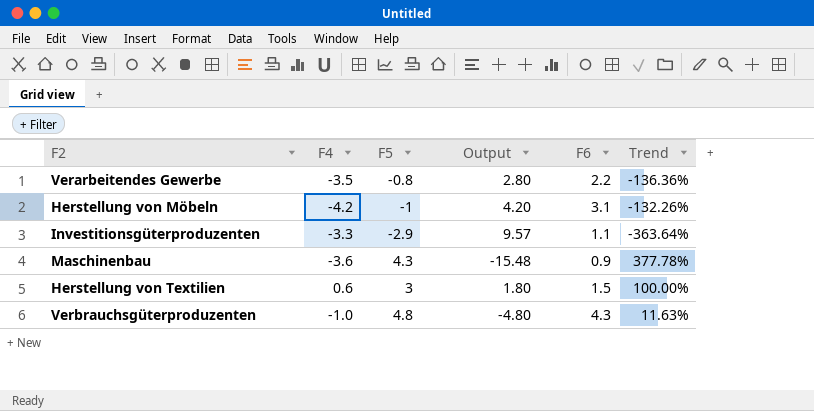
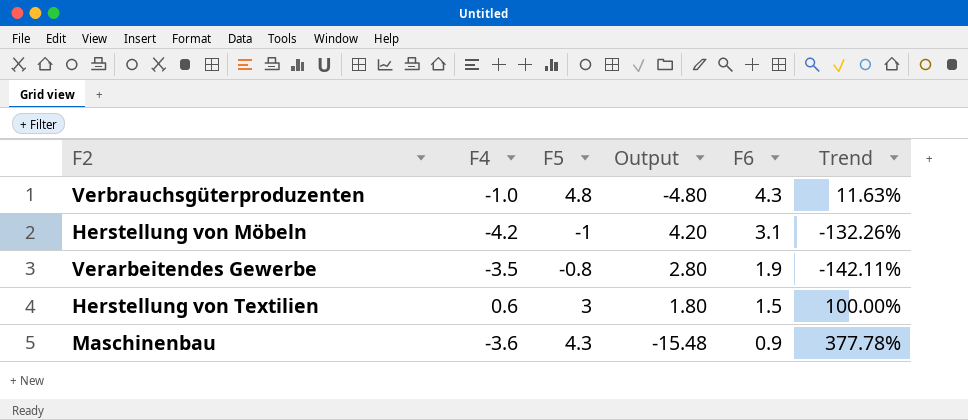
row order: none -> F6 descending
row Investitionsgüterproduzenten: -3.3 | -2.9 | 9.57 | 1.1 | -363.64% -> none
Verarbeitendes Gewerbe | F6: 2.2 -> 1.9
Verarbeitendes Gewerbe | Trend: -136.36% -> -142.11%

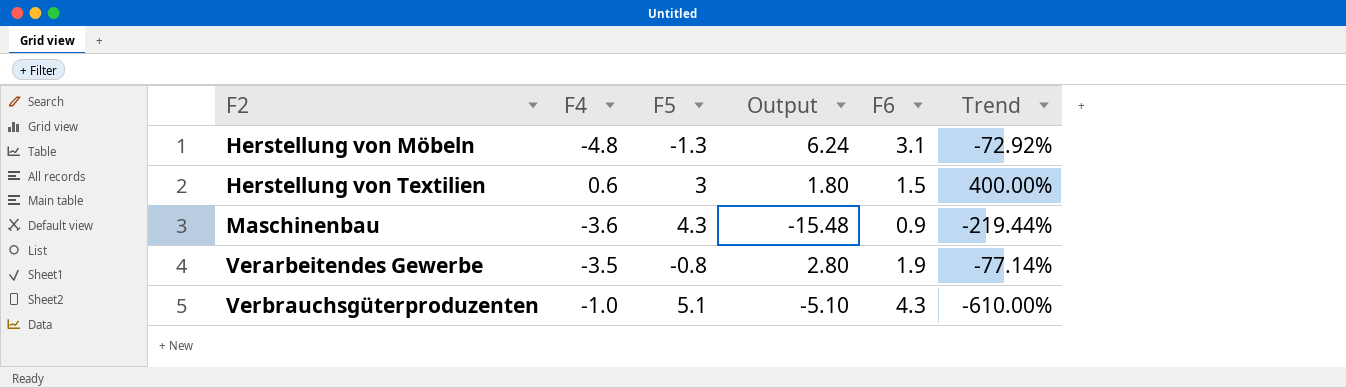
row order: F6 descending -> F2 ascending
column Trend | formula: ([F5] - [F6]) / [F6] -> ([F5] - [F4]) / [F4]
Herstellung von Möbeln | F4: -4.2 -> -4.8
Herstellung von Möbeln | F5: -1 -> -1.3
Herstellung von Möbeln | Output: 4.20 -> 6.24
Verbrauchsgüterproduzenten | F5: 4.8 -> 5.1
Verbrauchsgüterproduzenten | Output: -4.80 -> -5.10

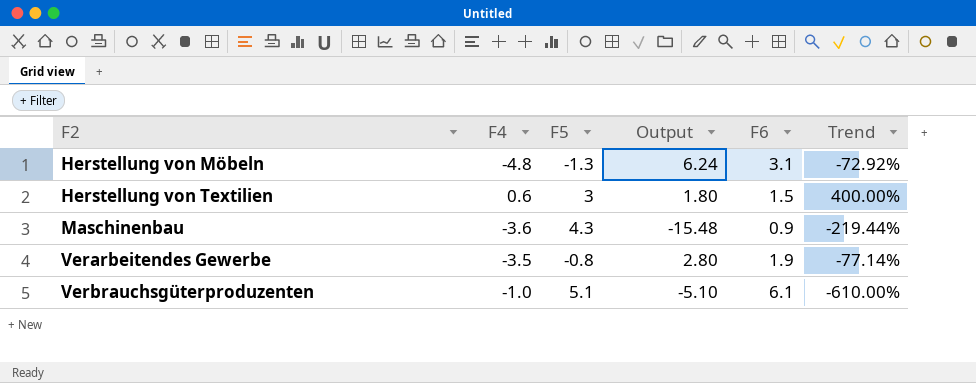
Verbrauchsgüterproduzenten | F6: 4.3 -> 6.1

